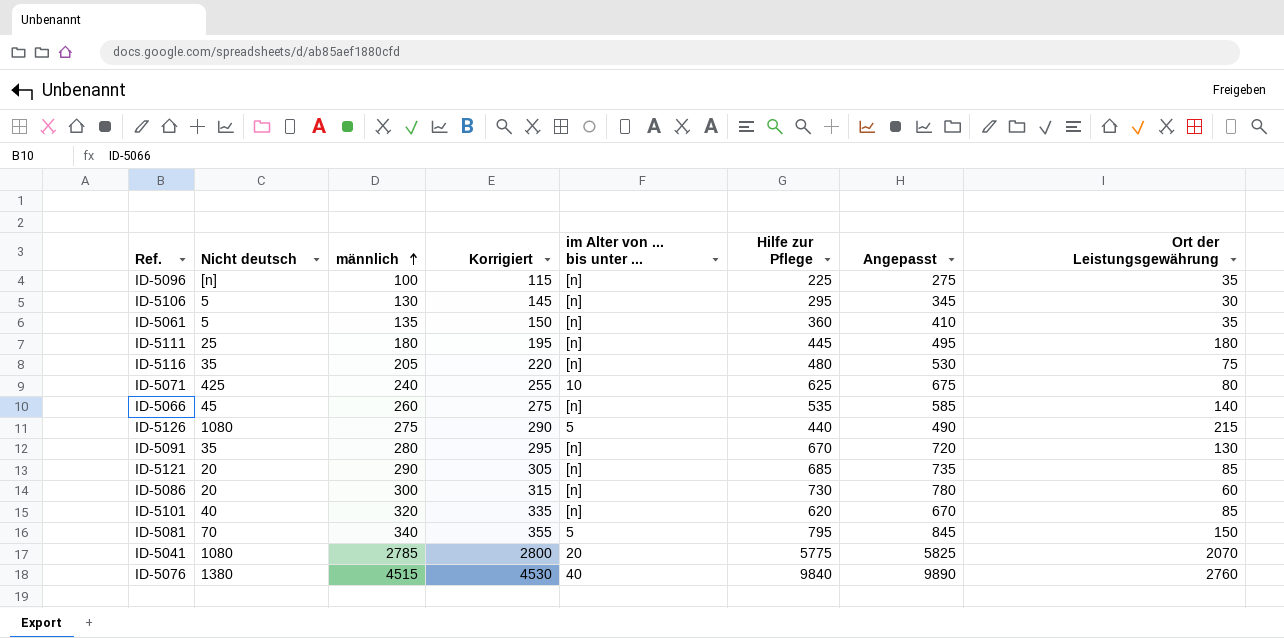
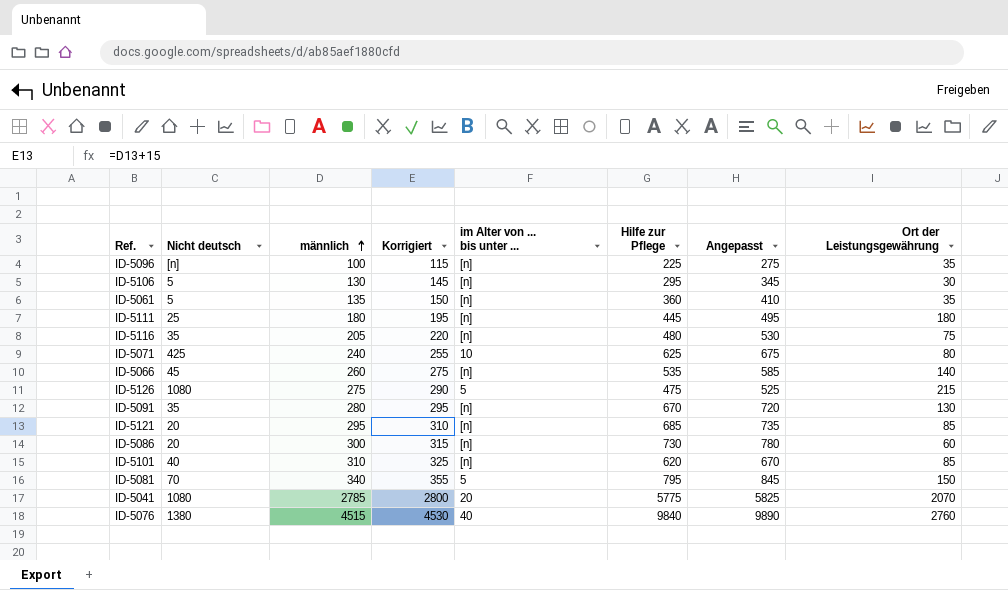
ID-5126 | Hilfe zur Pflege: 440 -> 475
ID-5126 | Angepasst: 490 -> 525
ID-5121 | männlich: 290 -> 295
ID-5121 | Korrigiert: 305 -> 310
ID-5101 | männlich: 320 -> 310
ID-5101 | Korrigiert: 335 -> 325

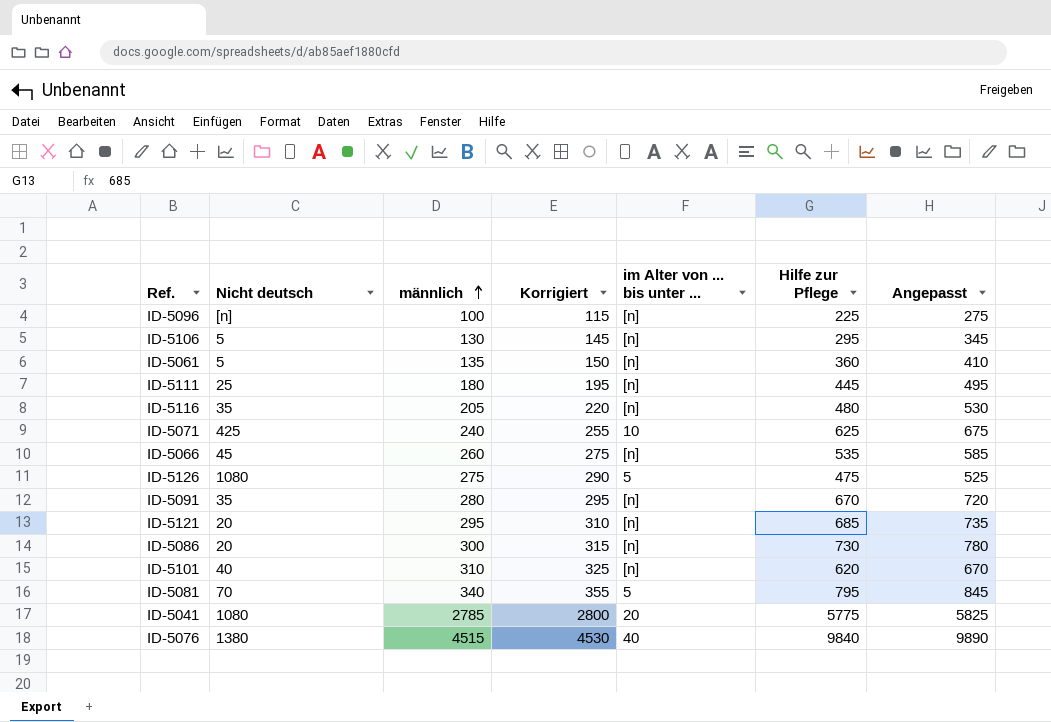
column Ort der Leistungsgewährung | position: 8 -> none

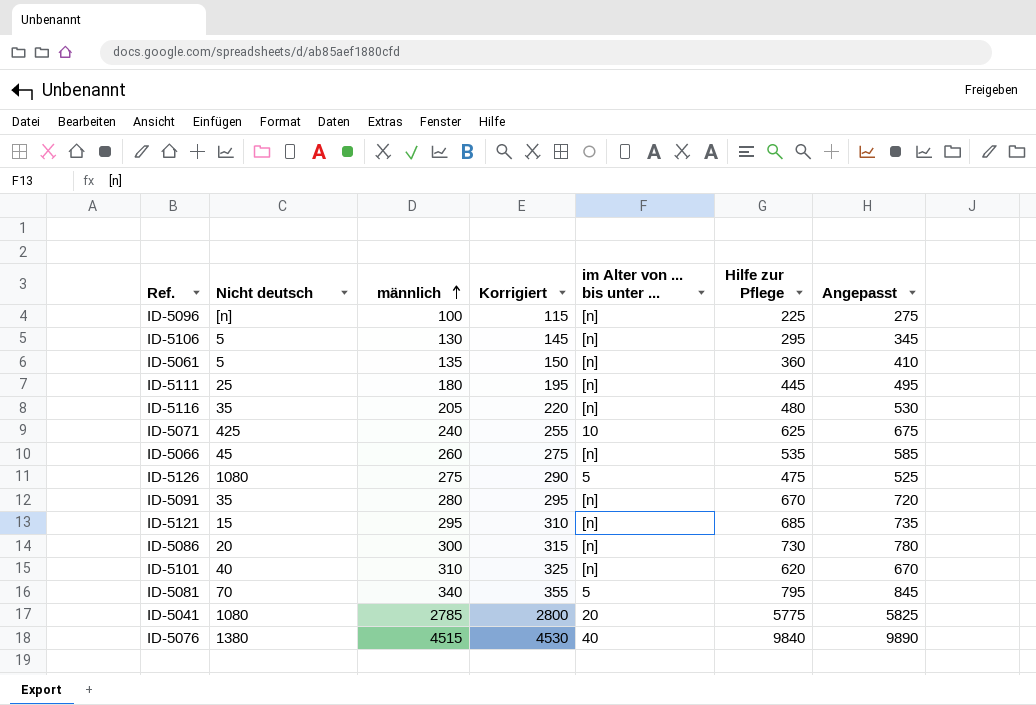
ID-5121 | Nicht deutsch: 20 -> 15

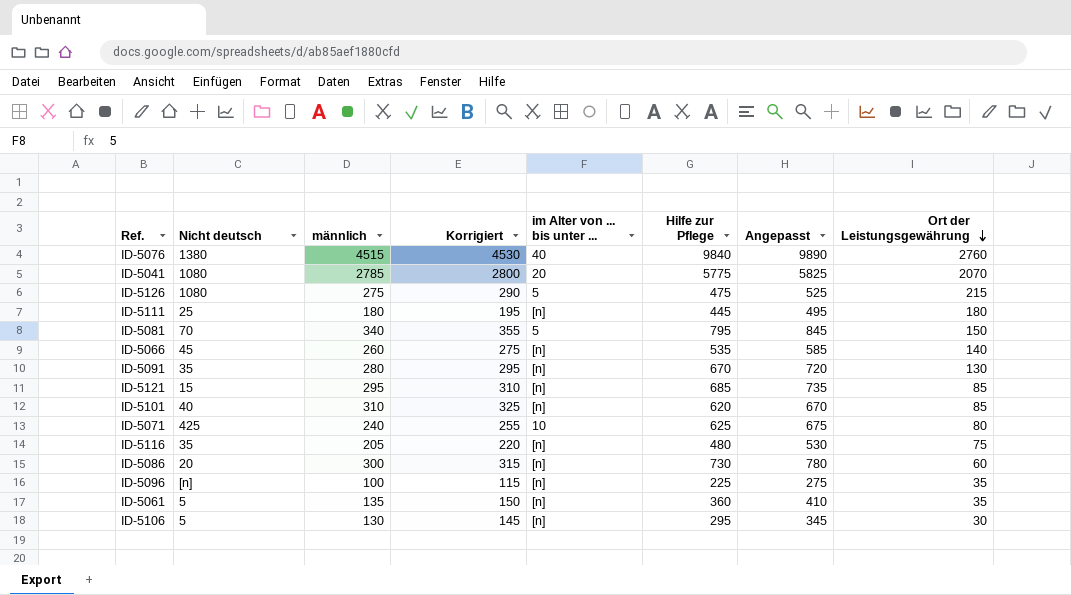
row order: männlich ascending -> Ort der Leistungsgewährung descending
column Ort der Leistungsgewährung | position: none -> 8

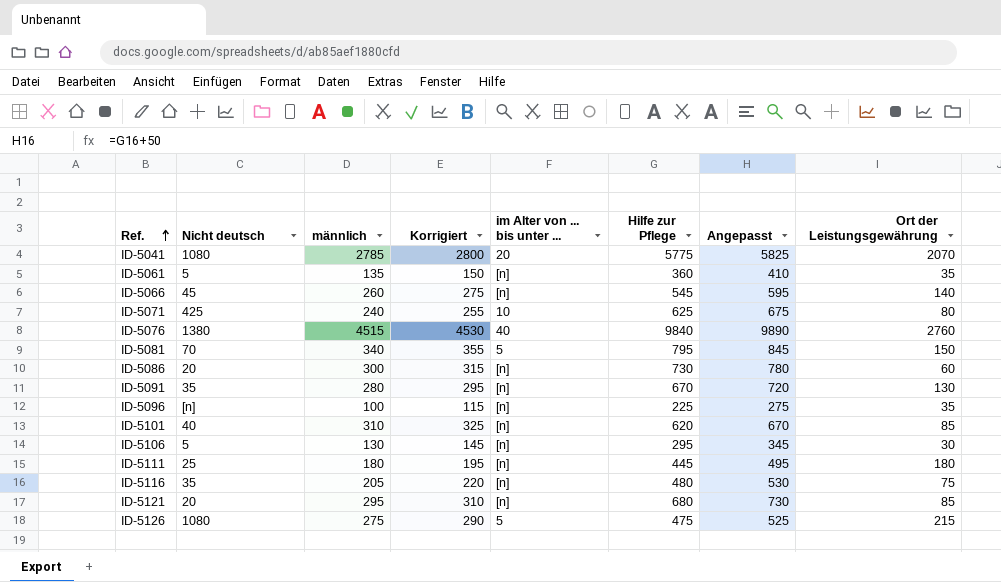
row order: Ort der Leistungsgewährung descending -> Ref. ascending
ID-5066 | Hilfe zur Pflege: 535 -> 545
ID-5066 | Angepasst: 585 -> 595
ID-5121 | Nicht deutsch: 15 -> 20
ID-5121 | Hilfe zur Pflege: 685 -> 680
ID-5121 | Angepasst: 735 -> 730

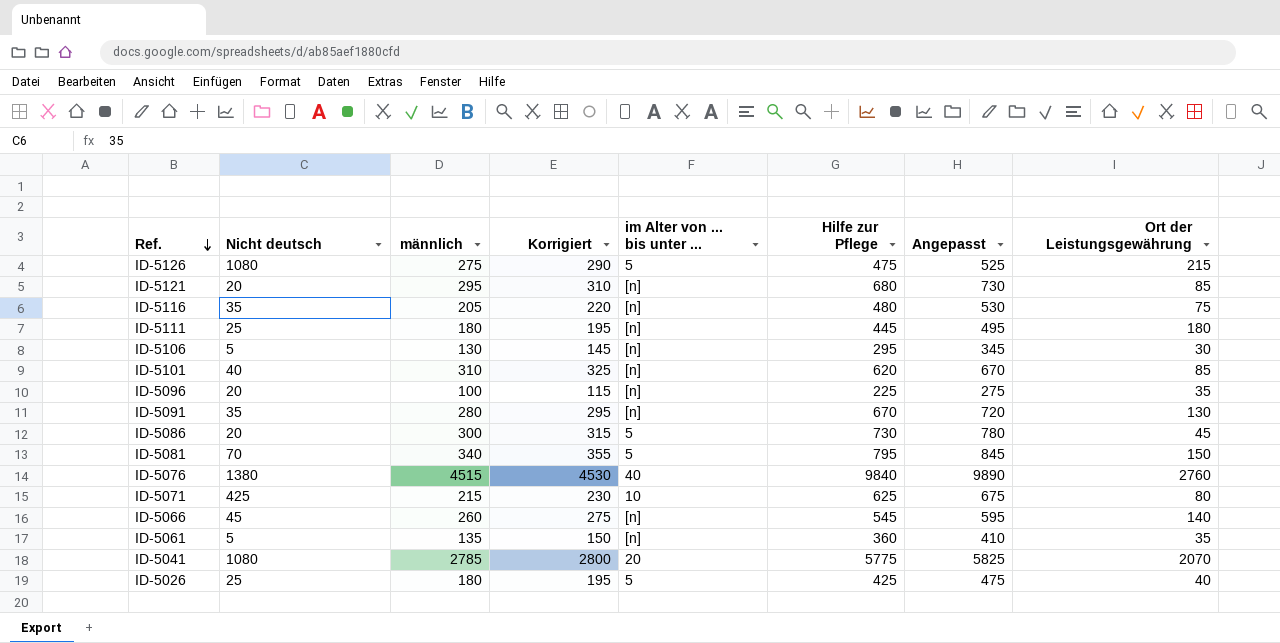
row order: Ref. ascending -> Ref. descending
ID-5096 | Nicht deutsch: [n] -> 20
ID-5086 | im Alter von ... bis unter ...: [n] -> 5
ID-5086 | Ort der Leistungsgewährung: 60 -> 45
ID-5071 | männlich: 240 -> 215
ID-5071 | Korrigiert: 255 -> 230
row ID-5026: none -> 25 | 180 | 195 | 5 | 425 | 475 | 40

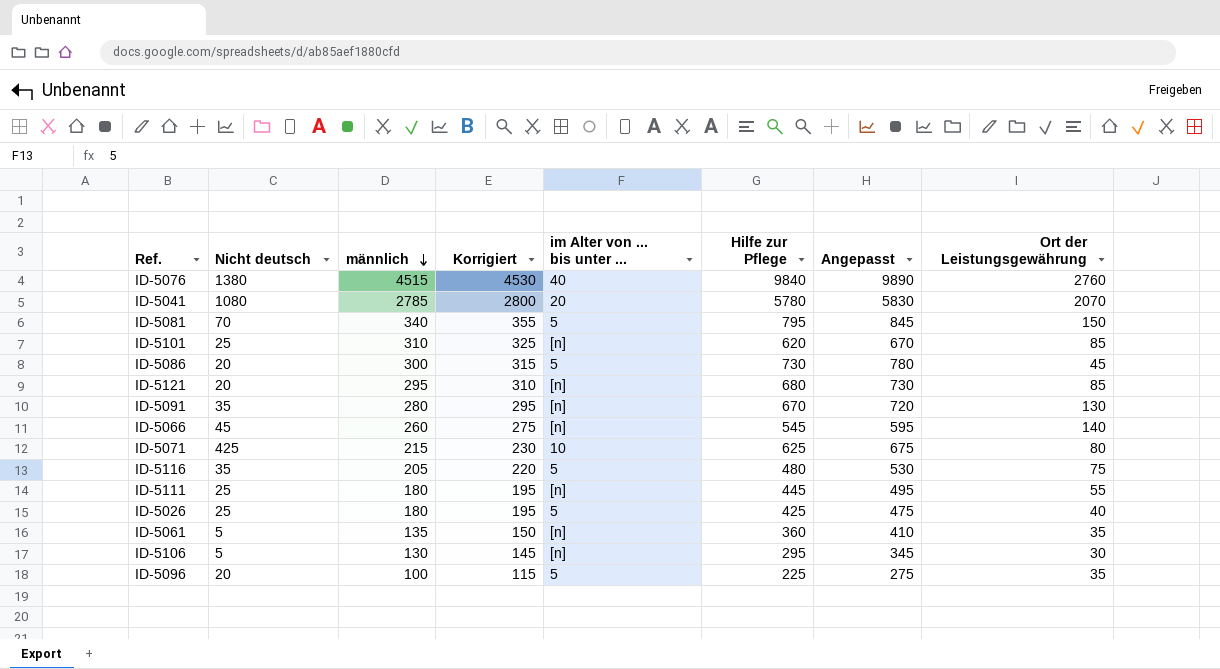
row order: Ref. descending -> männlich descending
row ID-5126: 1080 | 275 | 290 | 5 | 475 | 525 | 215 -> none
ID-5041 | Hilfe zur Pflege: 5775 -> 5780
ID-5041 | Angepasst: 5825 -> 5830
ID-5101 | Nicht deutsch: 40 -> 25
ID-5116 | im Alter von ... bis unter ...: [n] -> 5
ID-5111 | Ort der Leistungsgewährung: 180 -> 55
ID-5096 | im Alter von ... bis unter ...: [n] -> 5

